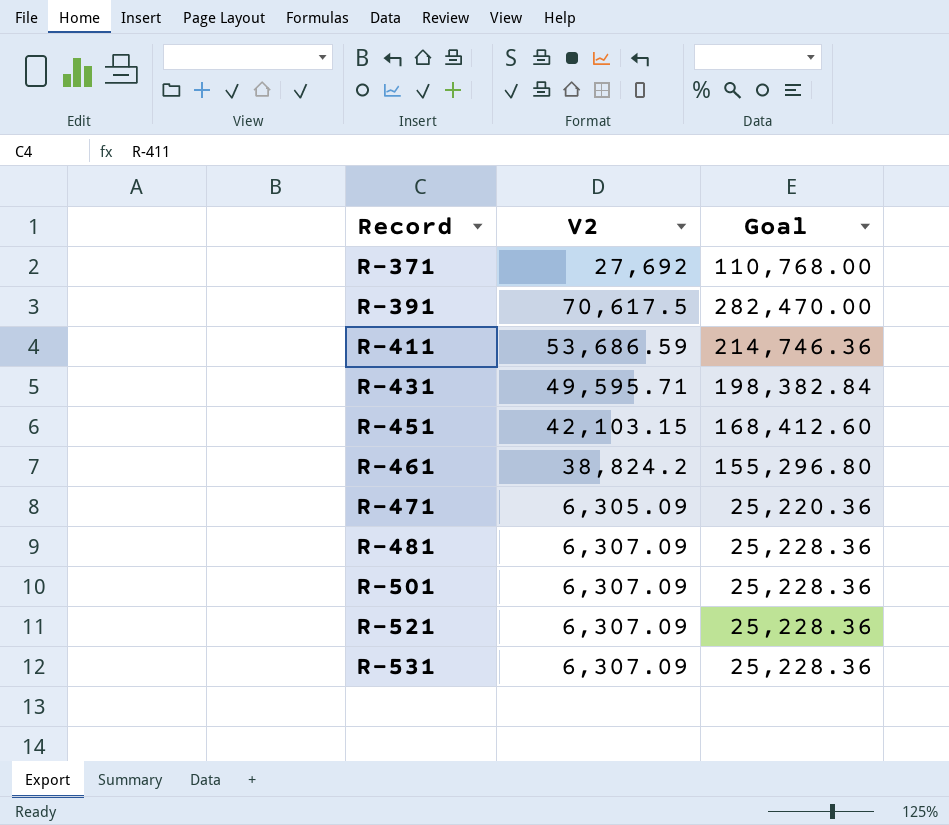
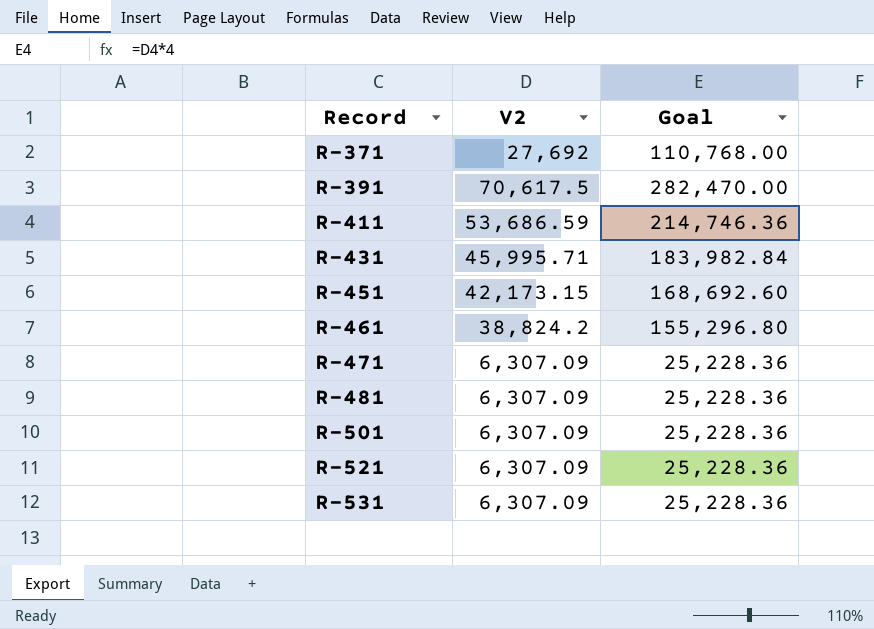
R-431 | V2: 49,595.71 -> 45,995.71
R-431 | Goal: 198,382.84 -> 183,982.84
R-451 | V2: 42,103.15 -> 42,173.15
R-451 | Goal: 168,412.60 -> 168,692.60
R-471 | V2: 6,305.09 -> 6,307.09
R-471 | Goal: 25,220.36 -> 25,228.36

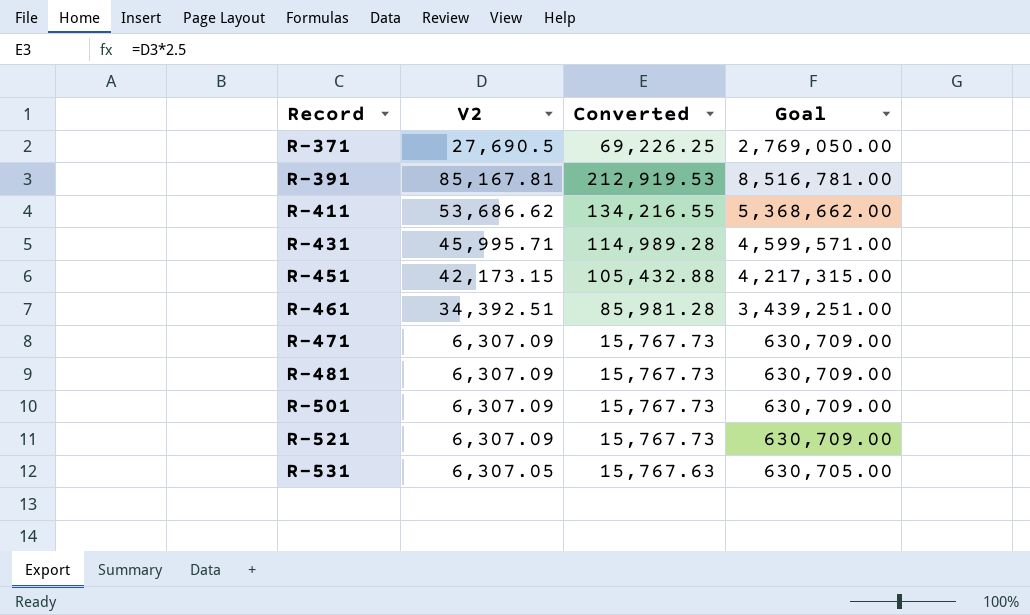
column Converted | formula: none -> [V2] * 2.5
column Goal | formula: [V2] * 4 -> [V2] * 100
R-371 | V2: 27,692 -> 27,690.5
R-391 | V2: 70,617.5 -> 85,167.81
R-411 | V2: 53,686.59 -> 53,686.62
R-461 | V2: 38,824.2 -> 34,392.51
R-531 | V2: 6,307.09 -> 6,307.05

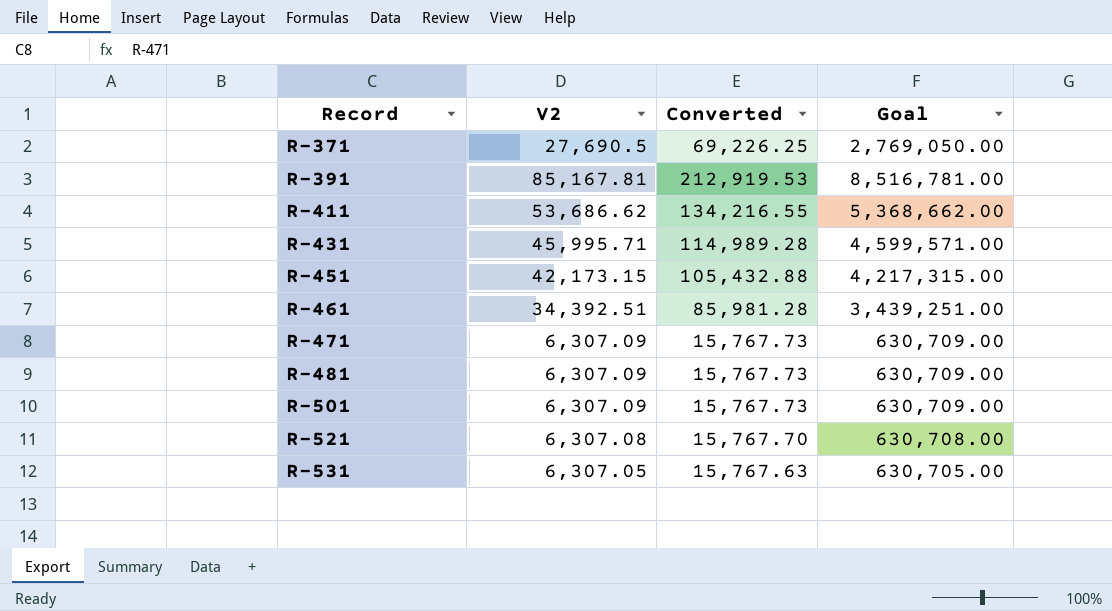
R-521 | V2: 6,307.09 -> 6,307.08
R-521 | Converted: 15,767.73 -> 15,767.70
R-521 | Goal: 630,709.00 -> 630,708.00

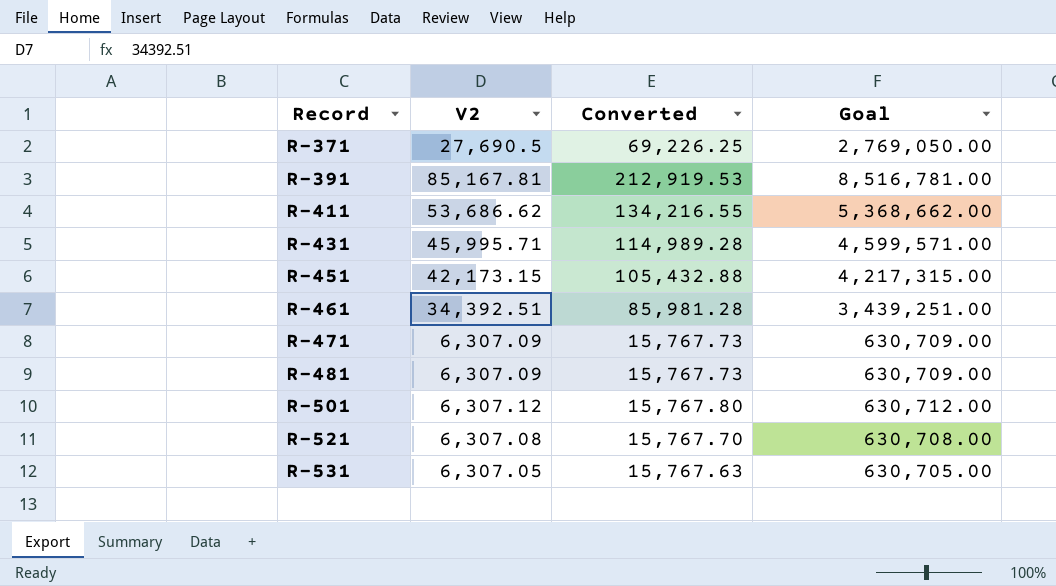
R-501 | V2: 6,307.09 -> 6,307.12
R-501 | Converted: 15,767.73 -> 15,767.80
R-501 | Goal: 630,709.00 -> 630,712.00

